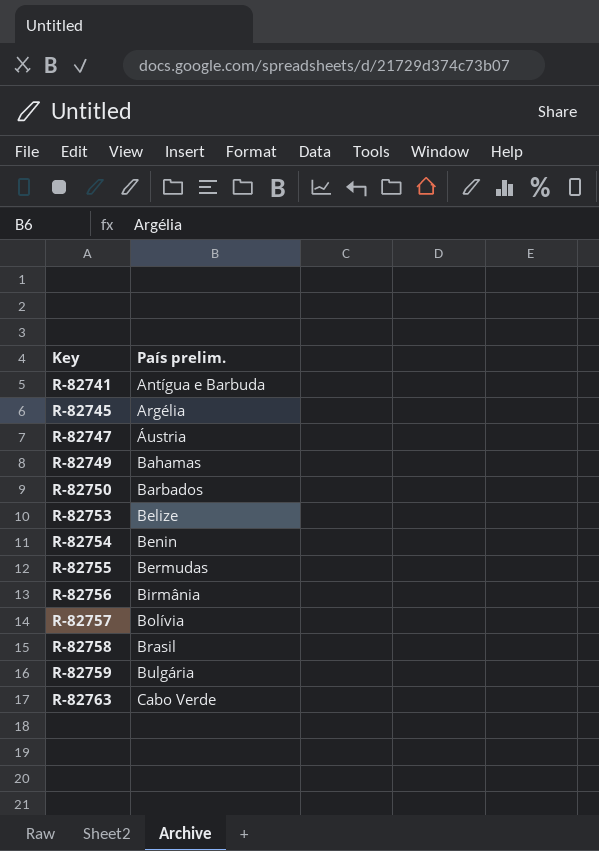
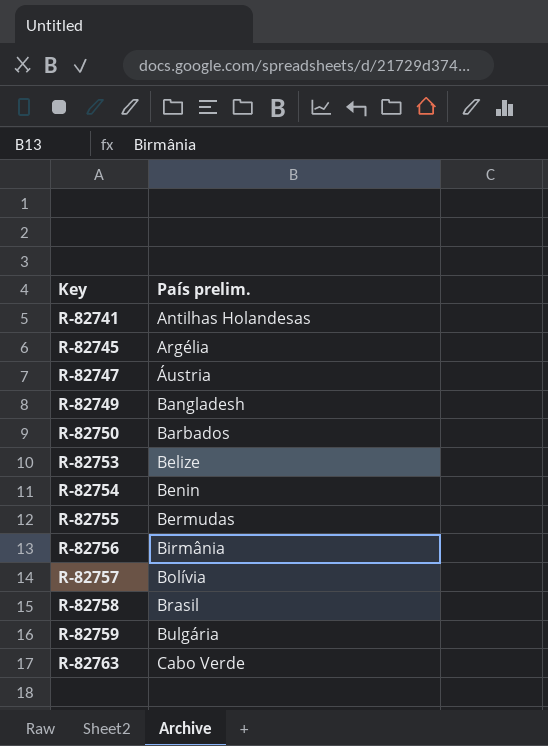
R-82741 | País prelim.: Antígua e Barbuda -> Antilhas Holandesas
R-82749 | País prelim.: Bahamas -> Bangladesh

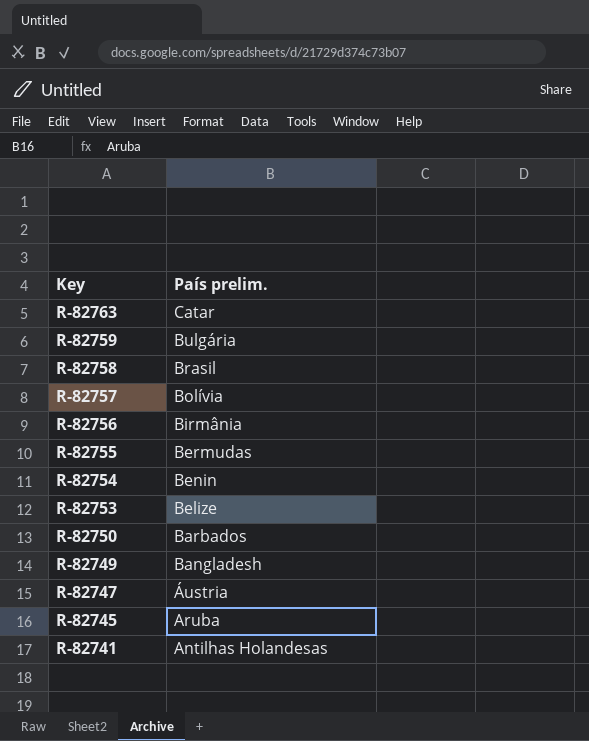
row order: Key ascending -> Key descending
R-82763 | País prelim.: Cabo Verde -> Catar
R-82745 | País prelim.: Argélia -> Aruba

